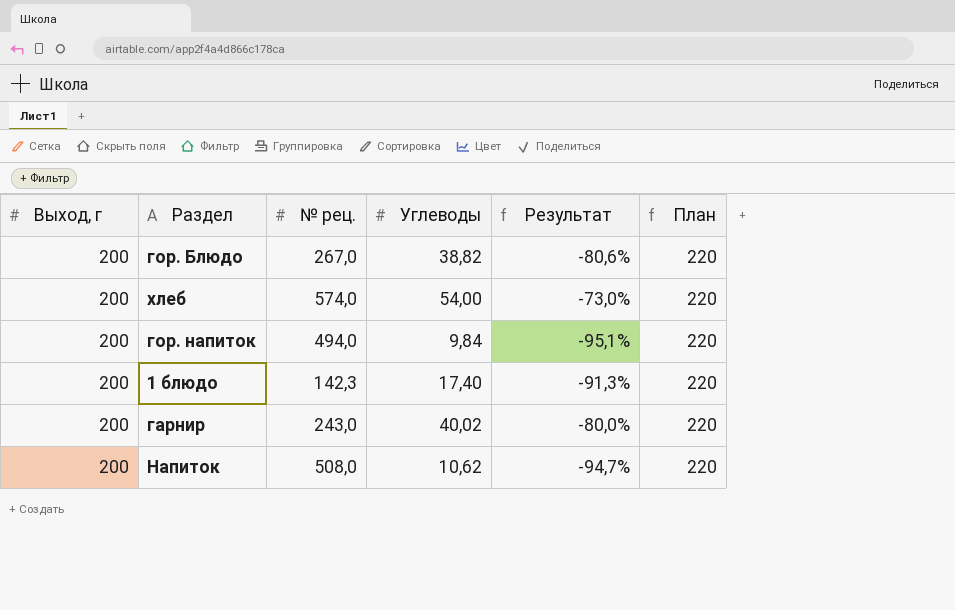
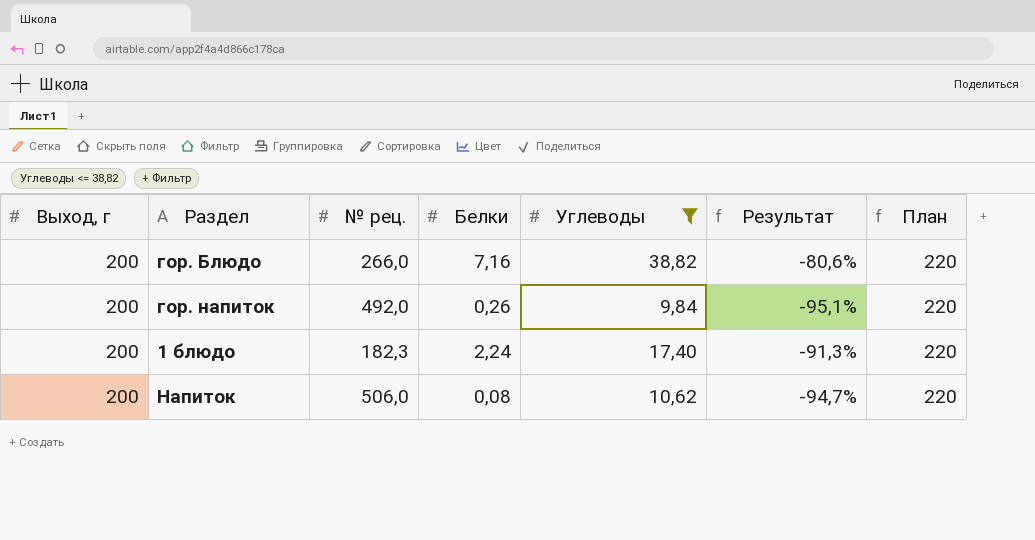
filter: none -> Углеводы <= 38,82
column Белки | position: none -> 4
гор. Блюдо | № рец.: 267,0 -> 266,0
гор. напиток | № рец.: 494,0 -> 492,0
1 блюдо | № рец.: 142,3 -> 182,3
Напиток | № рец.: 508,0 -> 506,0

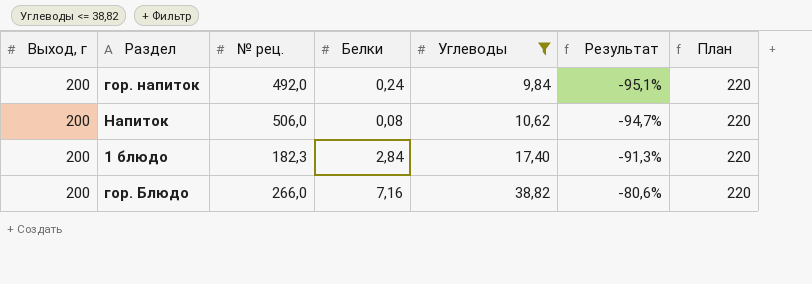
row order: none -> Углеводы ascending
гор. напиток | Белки: 0,26 -> 0,24
1 блюдо | Белки: 2,24 -> 2,84

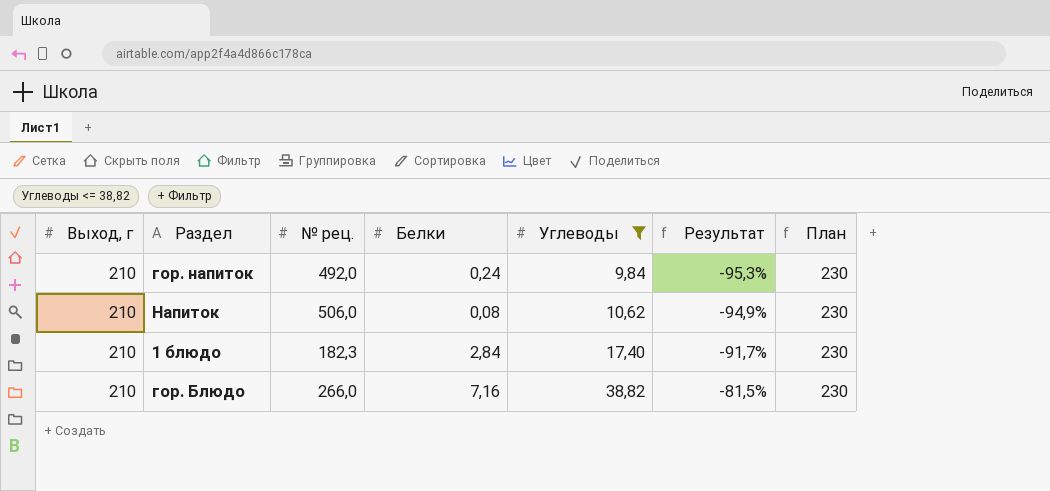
гор. напиток | Выход, г: 200 -> 210
гор. напиток | Результат: -95,1% -> -95,3%
гор. напиток | План: 220 -> 230
Напиток | Выход, г: 200 -> 210
Напиток | Результат: -94,7% -> -94,9%
Напиток | План: 220 -> 230
1 блюдо | Выход, г: 200 -> 210
1 блюдо | Результат: -91,3% -> -91,7%
1 блюдо | План: 220 -> 230
гор. Блюдо | Выход, г: 200 -> 210
гор. Блюдо | Результат: -80,6% -> -81,5%
гор. Блюдо | План: 220 -> 230

